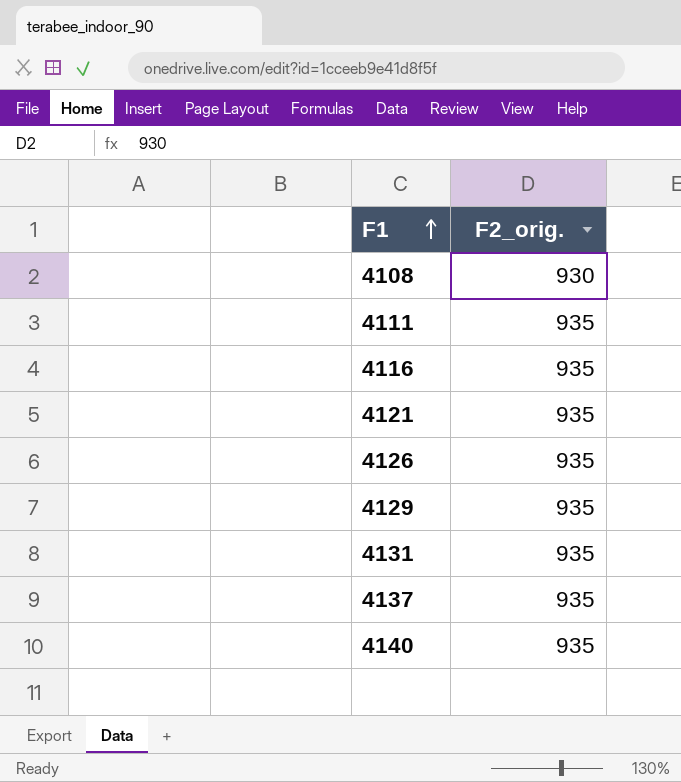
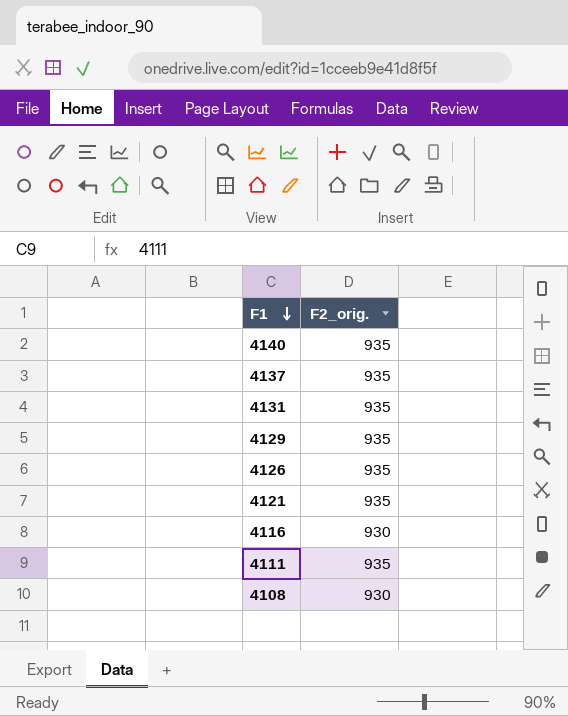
row order: F1 ascending -> F1 descending
4116 | F2_orig.: 935 -> 930

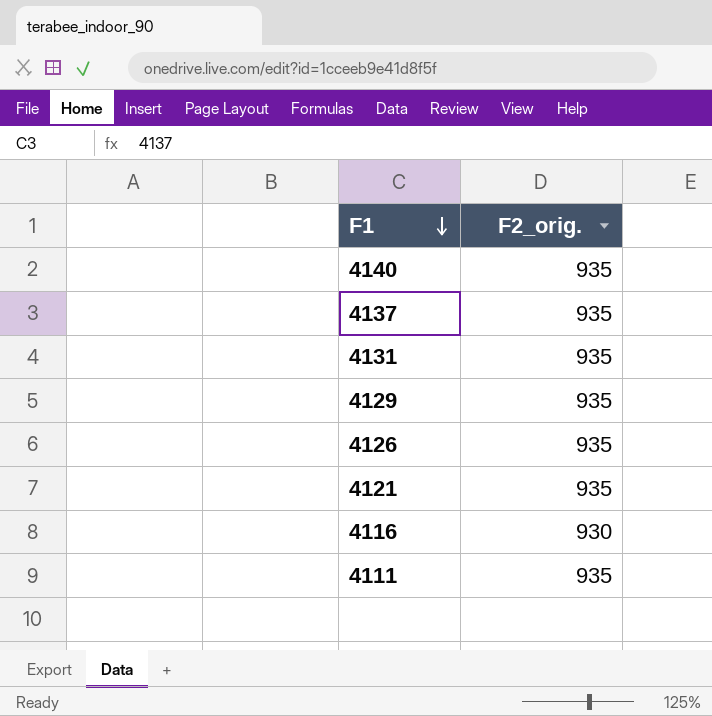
row 4108: 930 -> none

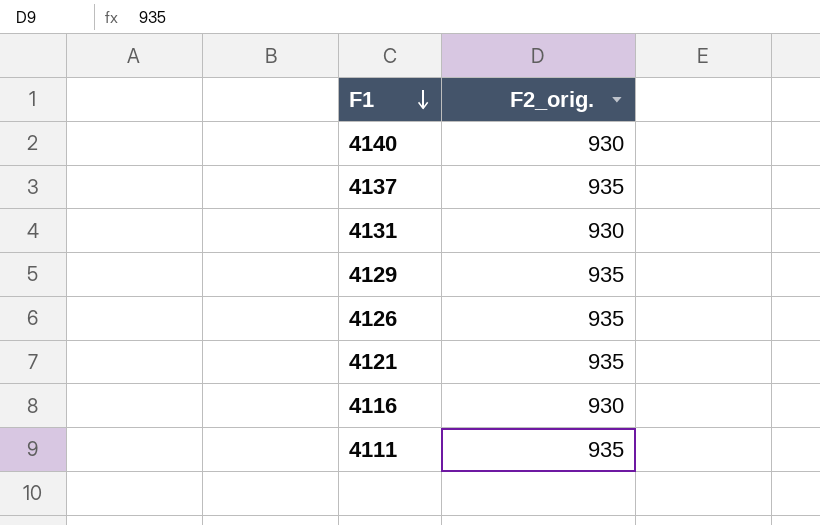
4140 | F2_orig.: 935 -> 930
4131 | F2_orig.: 935 -> 930

